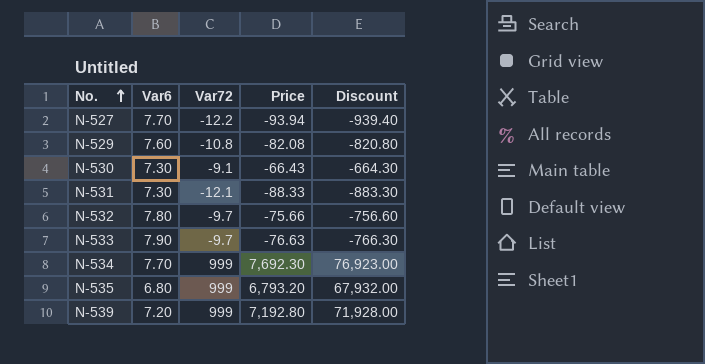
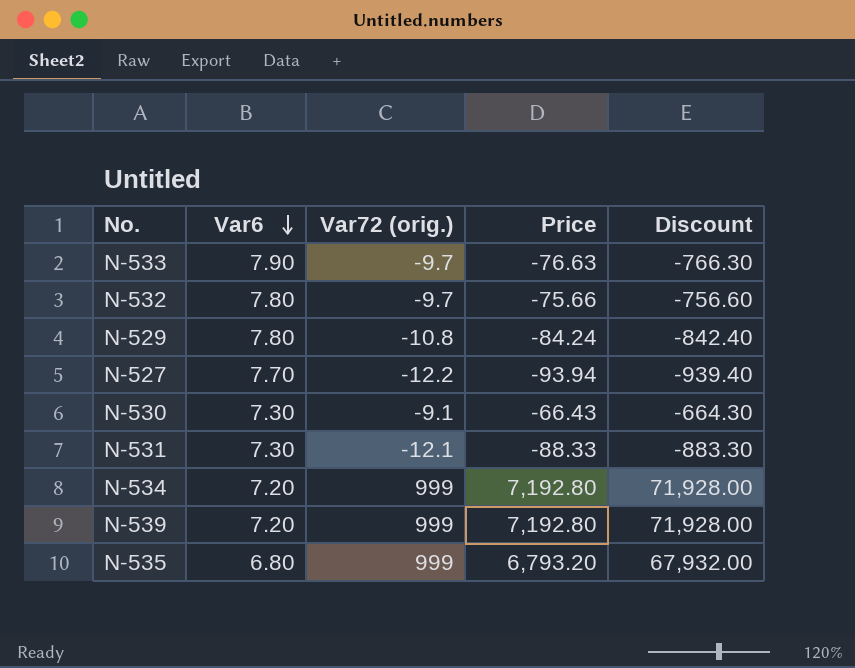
row order: No. ascending -> Var6 descending
column name: Var72 -> Var72 (orig.)
N-529 | Var6: 7.60 -> 7.80
N-529 | Price: -82.08 -> -84.24
N-529 | Discount: -820.80 -> -842.40
N-534 | Var6: 7.70 -> 7.20
N-534 | Price: 7,692.30 -> 7,192.80
N-534 | Discount: 76,923.00 -> 71,928.00

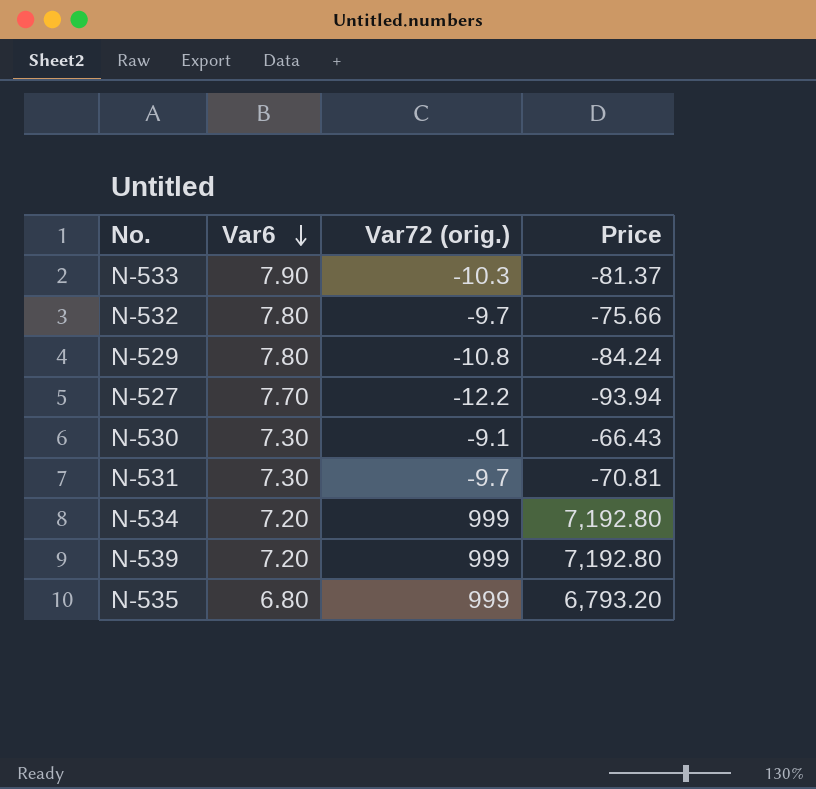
column Discount | formula: [Price] * 10 -> none
N-533 | Var72 (orig.): -9.7 -> -10.3
N-533 | Price: -76.63 -> -81.37
N-531 | Var72 (orig.): -12.1 -> -9.7
N-531 | Price: -88.33 -> -70.81

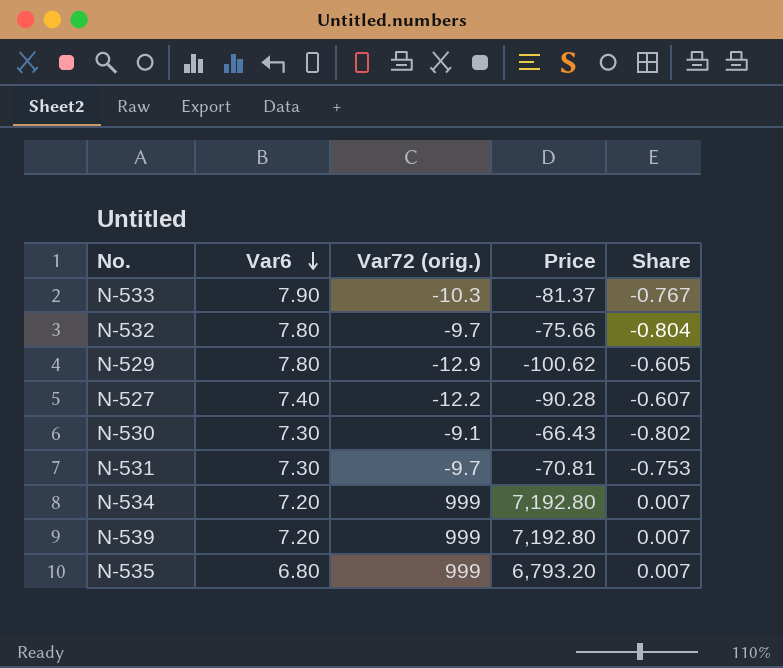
column Share | formula: none -> [Var6] / [Var72 (orig.)]
N-529 | Var72 (orig.): -10.8 -> -12.9
N-529 | Price: -84.24 -> -100.62
N-527 | Var6: 7.70 -> 7.40
N-527 | Price: -93.94 -> -90.28

